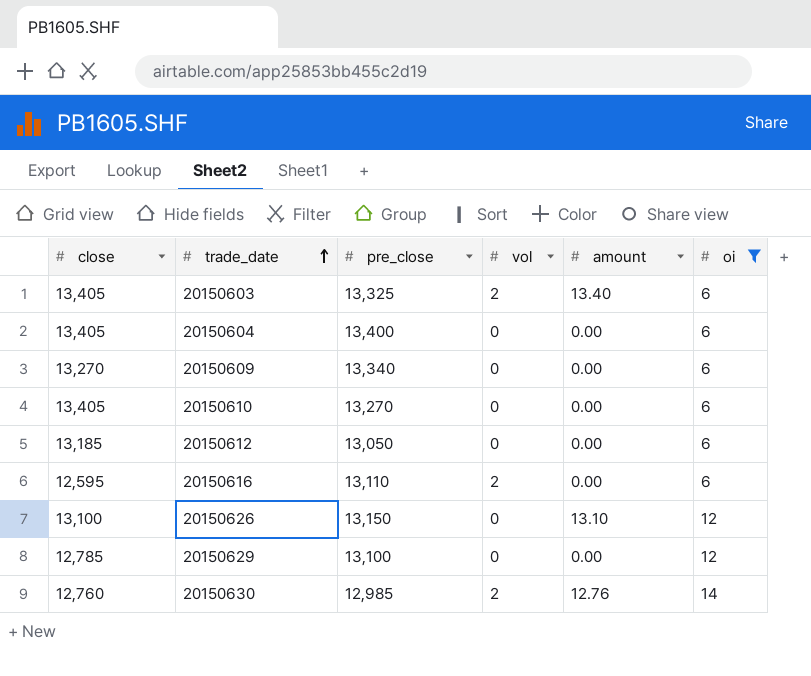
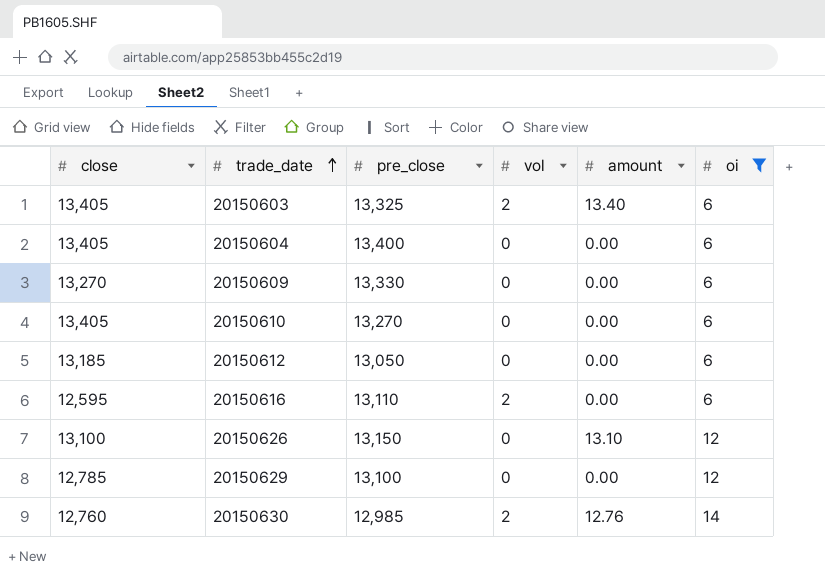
20150609 | pre_close: 13,340 -> 13,330

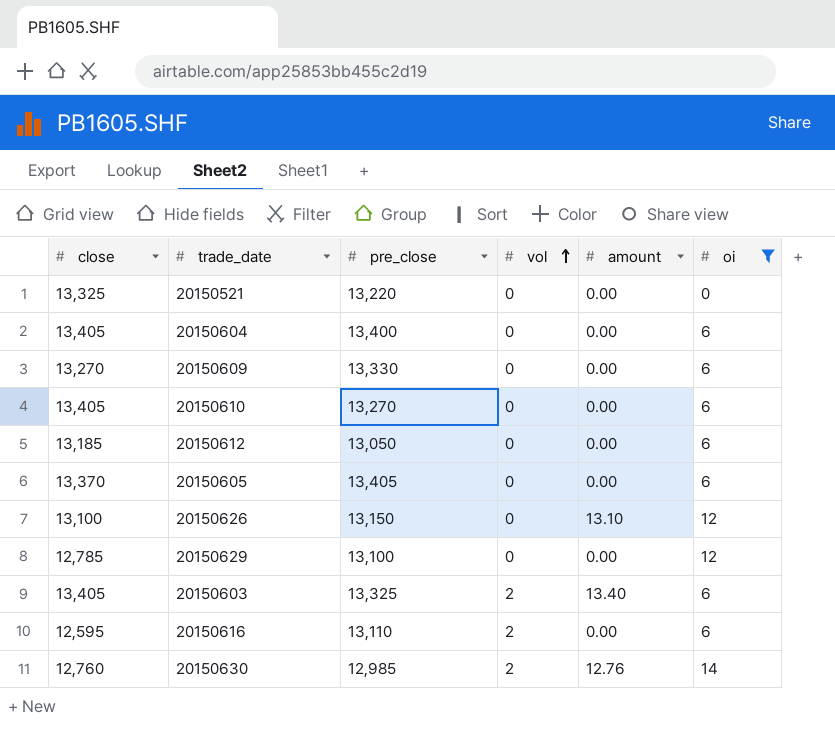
row order: trade_date ascending -> vol ascending
row 20150521: none -> 13,325 | 13,220 | 0 | 0.00 | 0
row 20150605: none -> 13,370 | 13,405 | 0 | 0.00 | 6

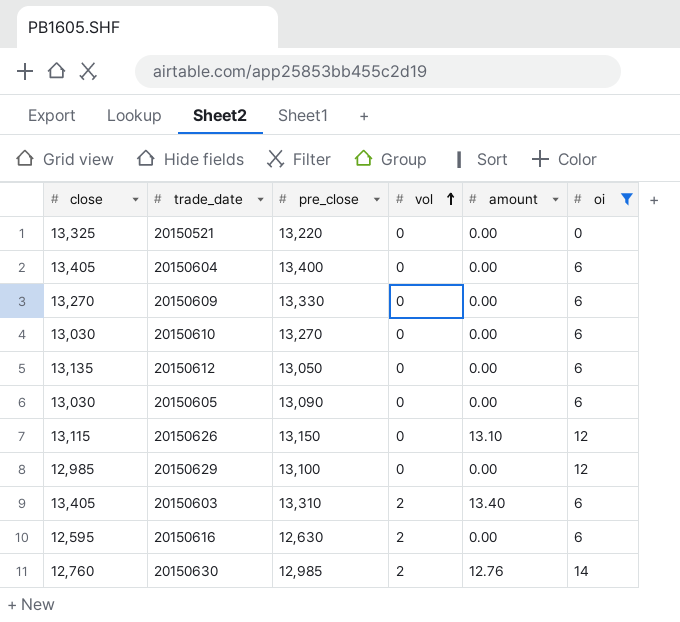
20150610 | close: 13,405 -> 13,030
20150612 | close: 13,185 -> 13,135
20150605 | close: 13,370 -> 13,030
20150605 | pre_close: 13,405 -> 13,090
20150626 | close: 13,100 -> 13,115
20150629 | close: 12,785 -> 12,985
20150603 | pre_close: 13,325 -> 13,310
20150616 | pre_close: 13,110 -> 12,630

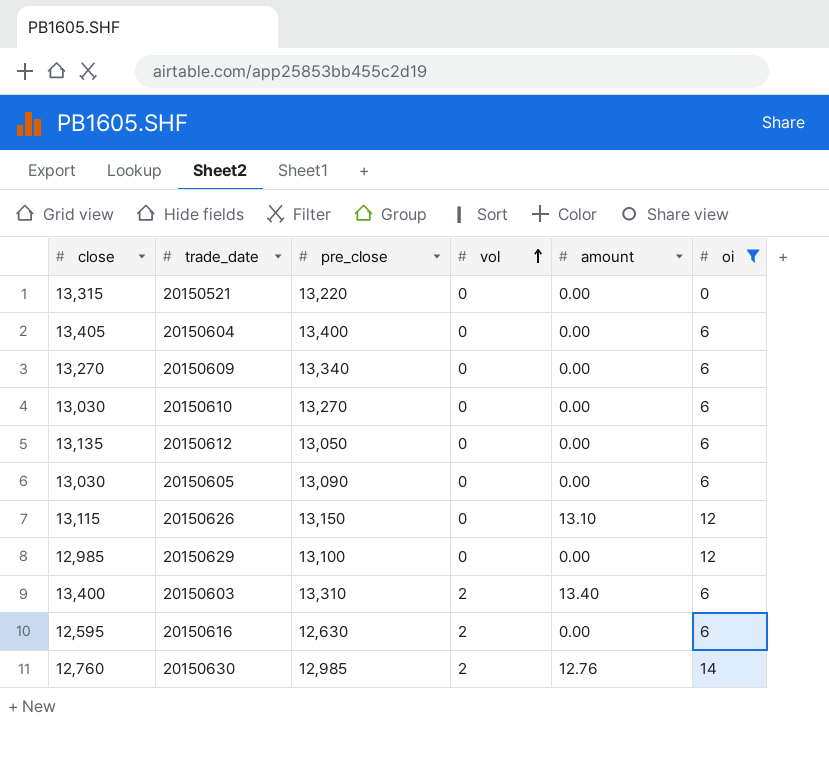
20150521 | close: 13,325 -> 13,315
20150609 | pre_close: 13,330 -> 13,340
20150603 | close: 13,405 -> 13,400

